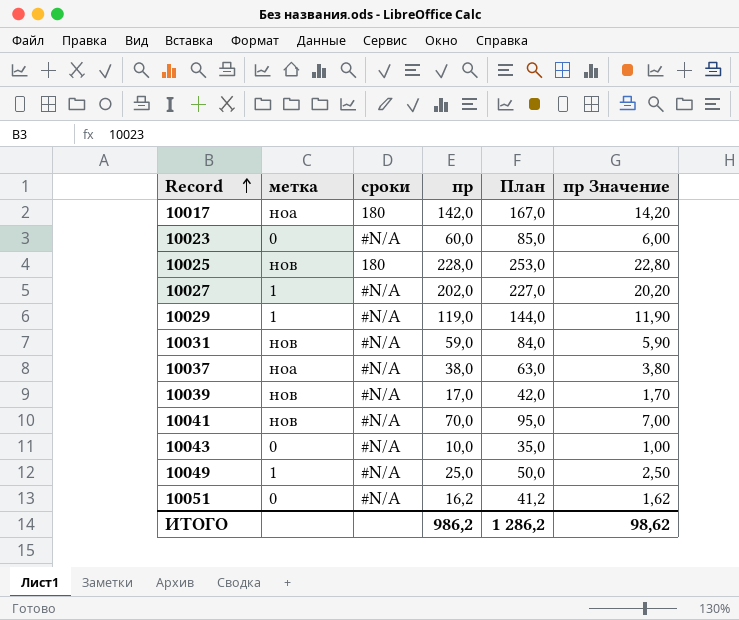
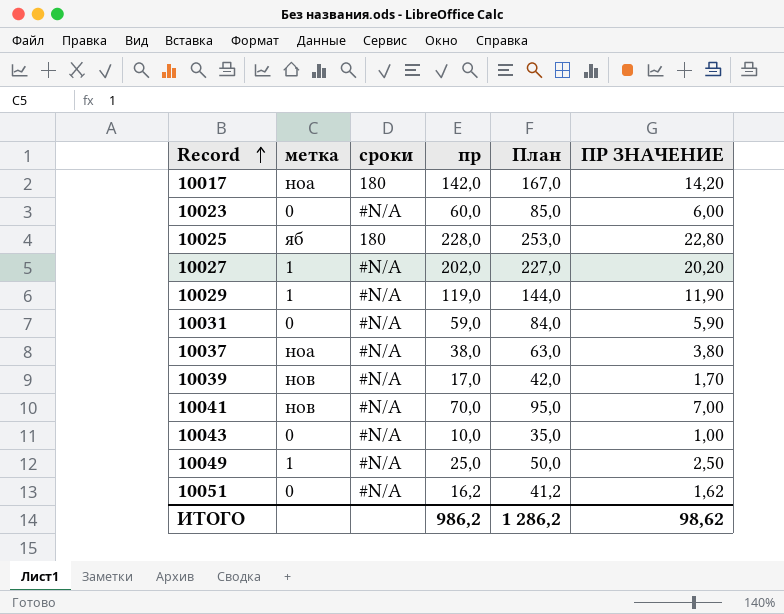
column name: пр Значение -> ПР ЗНАЧЕНИЕ
10025 | метка: нов -> яб
10031 | метка: нов -> 0

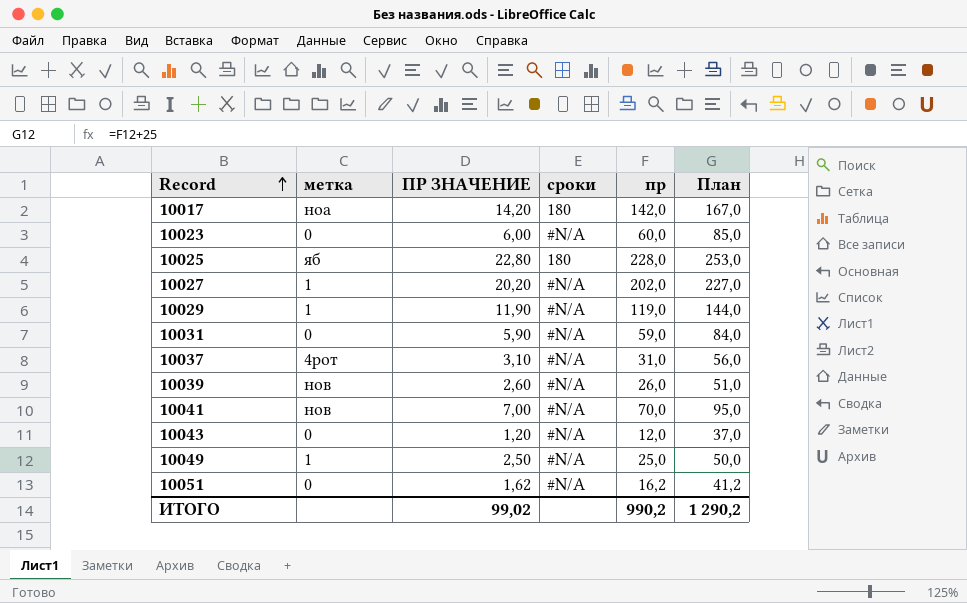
column ПР ЗНАЧЕНИЕ | position: 6 -> 3
10037 | метка: ноа -> 4рот
10037 | ПР ЗНАЧЕНИЕ: 3,80 -> 3,10
10037 | пр: 38,0 -> 31,0
10037 | План: 63,0 -> 56,0
10039 | ПР ЗНАЧЕНИЕ: 1,70 -> 2,60
10039 | пр: 17,0 -> 26,0
10039 | План: 42,0 -> 51,0
10043 | ПР ЗНАЧЕНИЕ: 1,00 -> 1,20
10043 | пр: 10,0 -> 12,0
10043 | План: 35,0 -> 37,0
ИТОГО | ПР ЗНАЧЕНИЕ: 98,62 -> 99,02
ИТОГО | пр: 986,2 -> 990,2
ИТОГО | План: 1 286,2 -> 1 290,2

